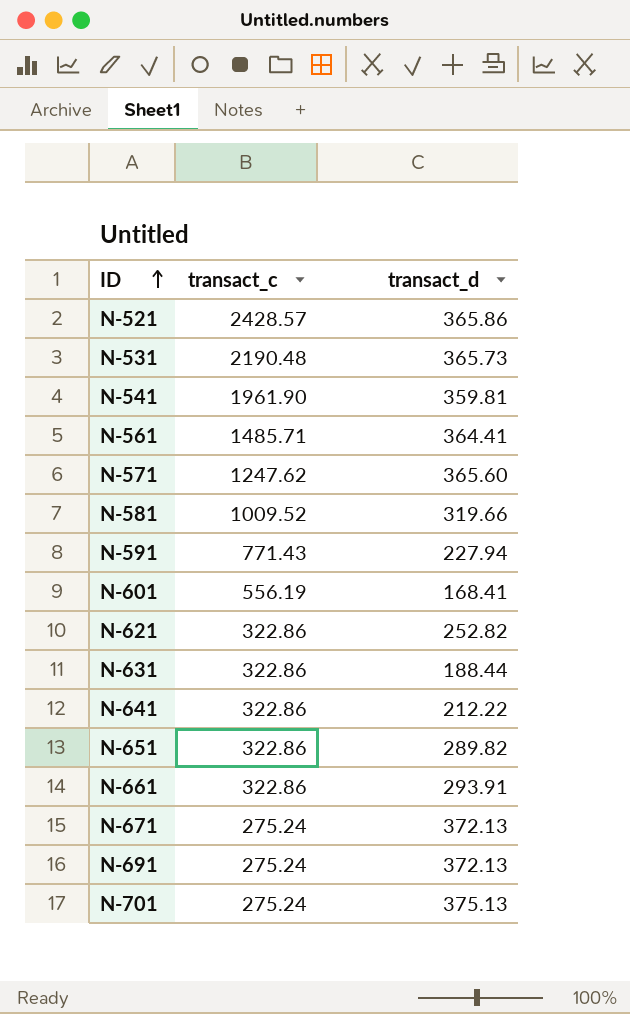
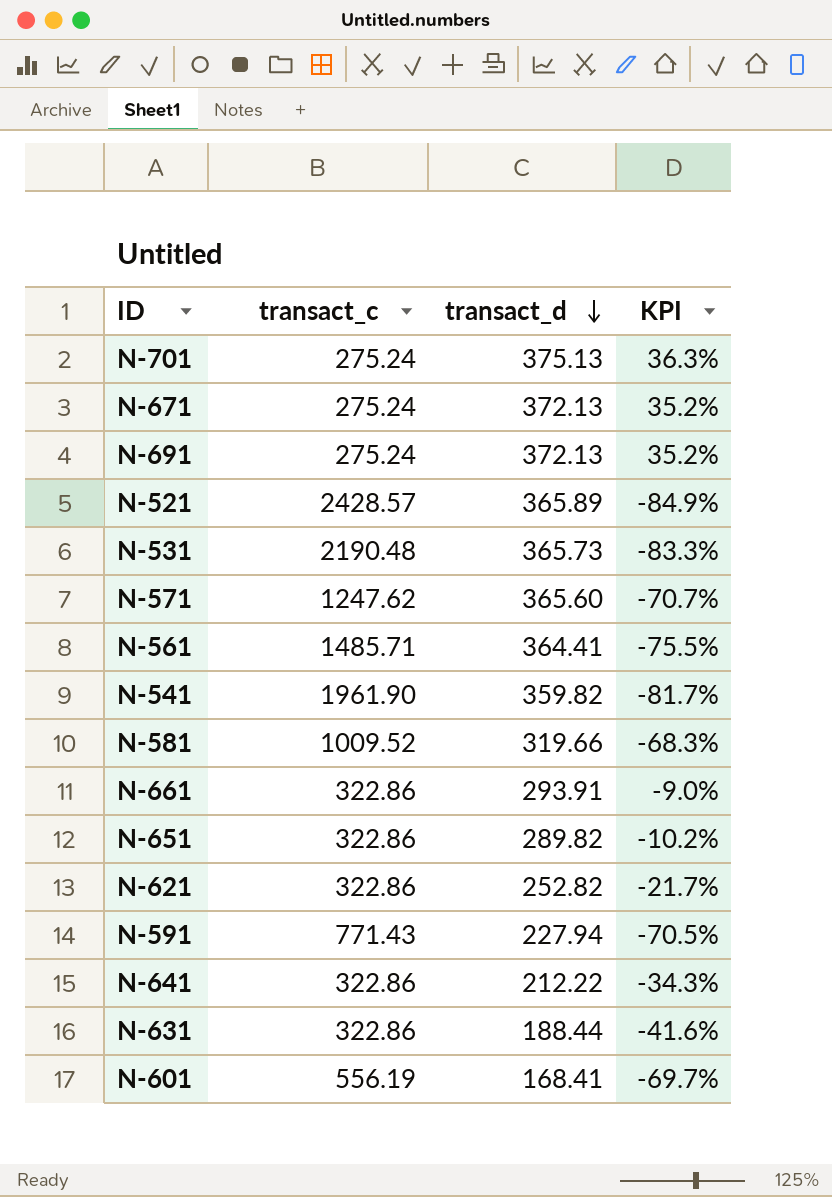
row order: ID ascending -> transact_d descending
column KPI | formula: none -> ([transact_d] - [transact_c]) / [transact_c]
N-521 | transact_d: 365.86 -> 365.89
N-541 | transact_d: 359.81 -> 359.82

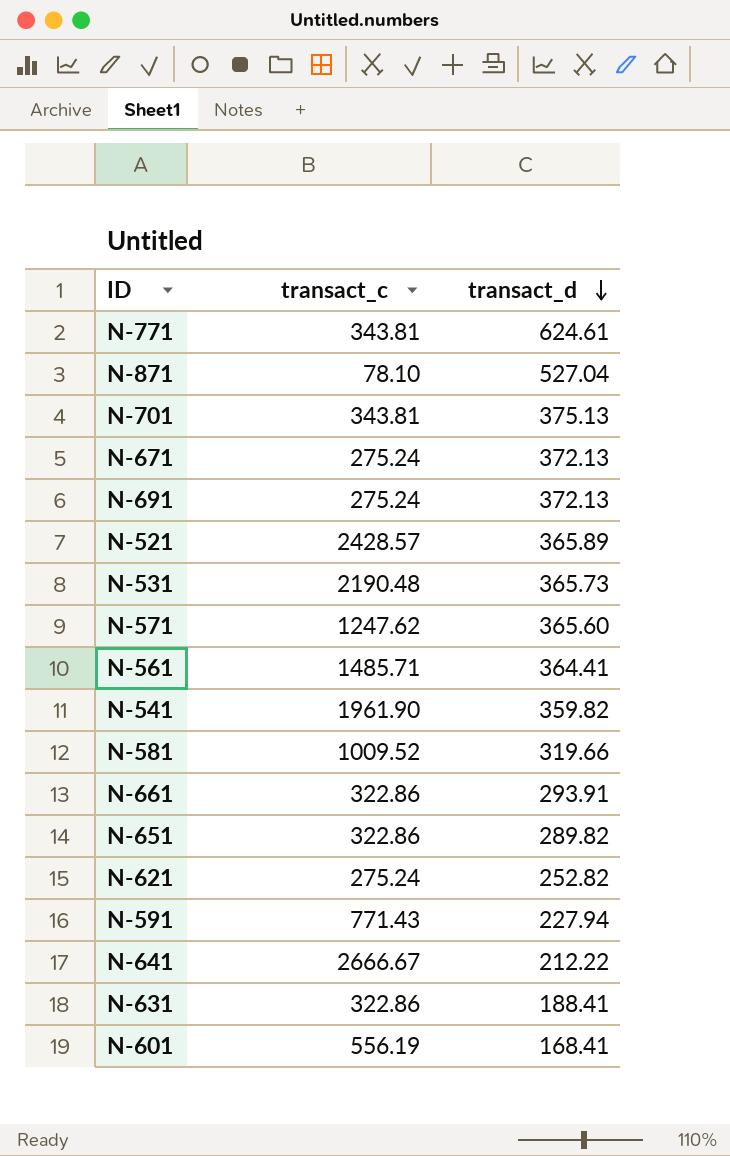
column KPI | formula: ([transact_d] - [transact_c]) / [transact_c] -> none
row N-771: none -> 343.81 | 624.61
row N-871: none -> 78.10 | 527.04
N-701 | transact_c: 275.24 -> 343.81
N-621 | transact_c: 322.86 -> 275.24
N-641 | transact_c: 322.86 -> 2666.67
N-631 | transact_d: 188.44 -> 188.41

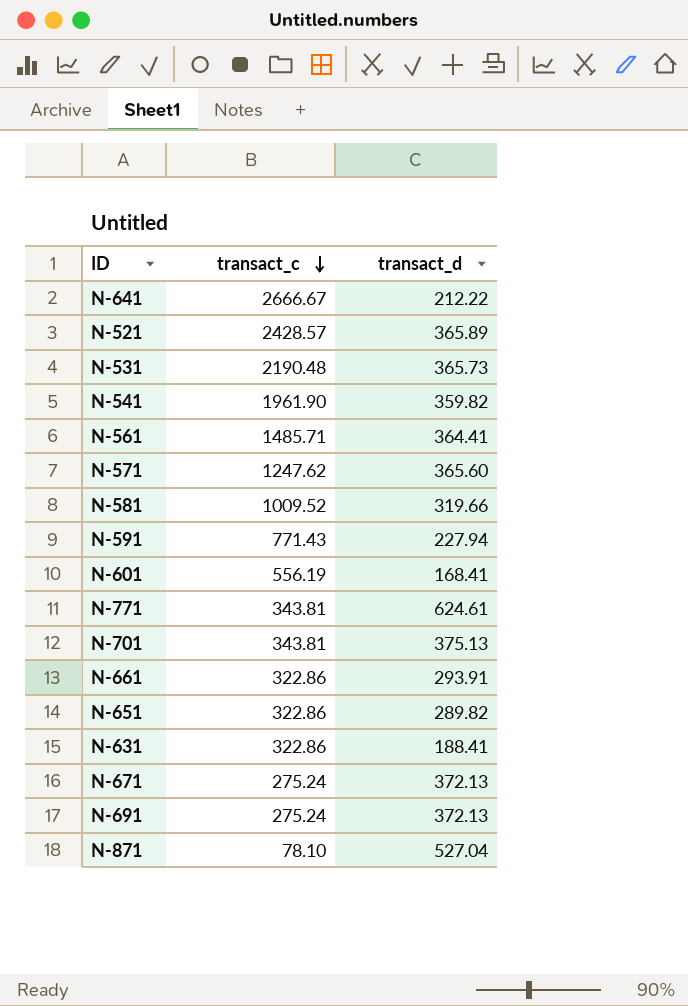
row order: transact_d descending -> transact_c descending
row N-621: 275.24 | 252.82 -> none

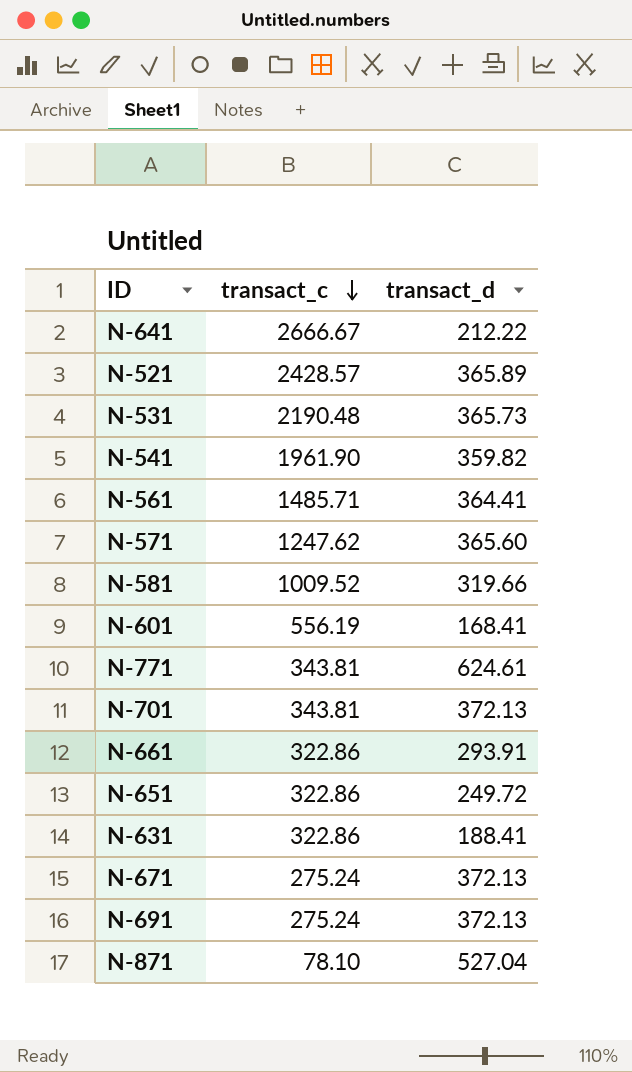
row N-591: 771.43 | 227.94 -> none
N-701 | transact_d: 375.13 -> 372.13
N-651 | transact_d: 289.82 -> 249.72

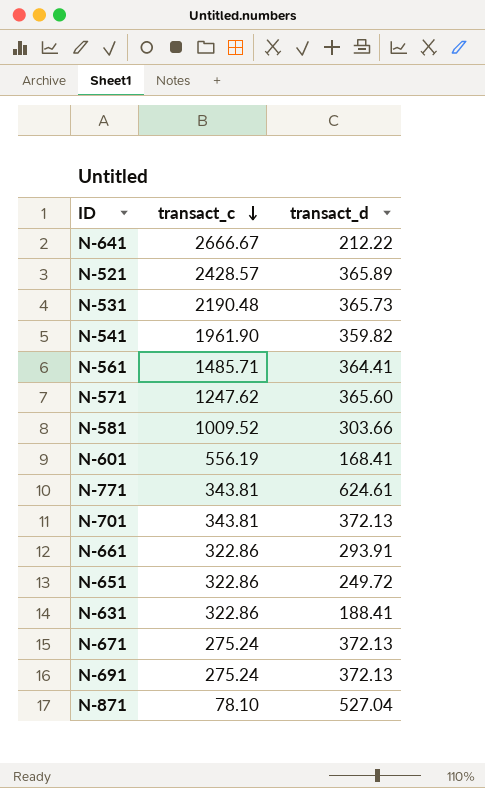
N-581 | transact_d: 319.66 -> 303.66

